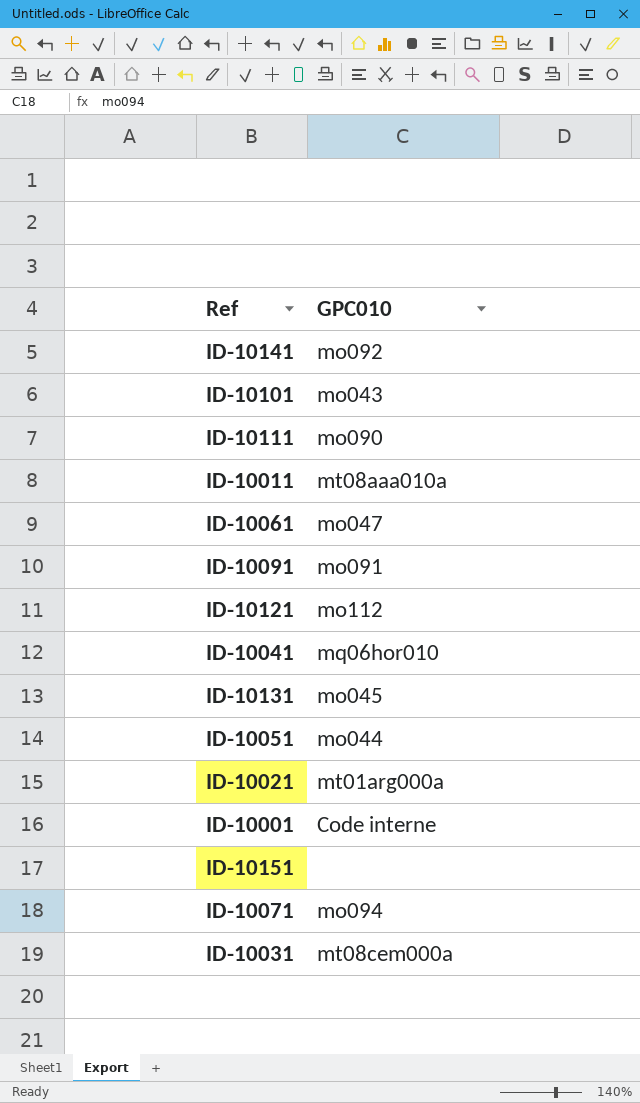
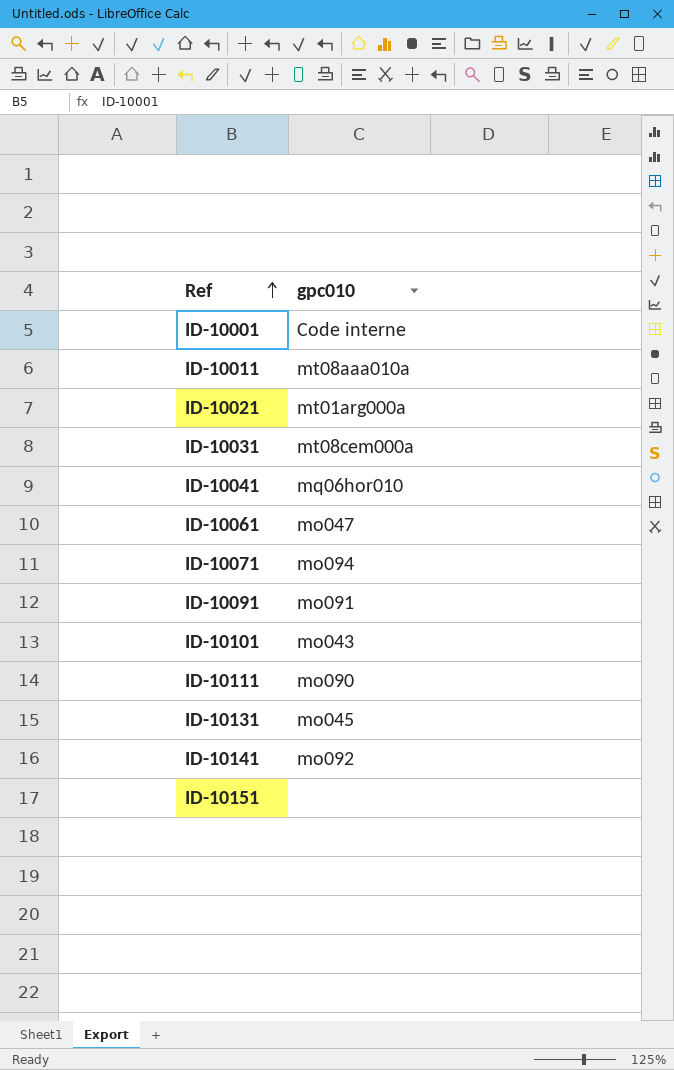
row order: none -> Ref ascending
column name: GPC010 -> gpc010
row ID-10121: mo112 -> none
row ID-10051: mo044 -> none

